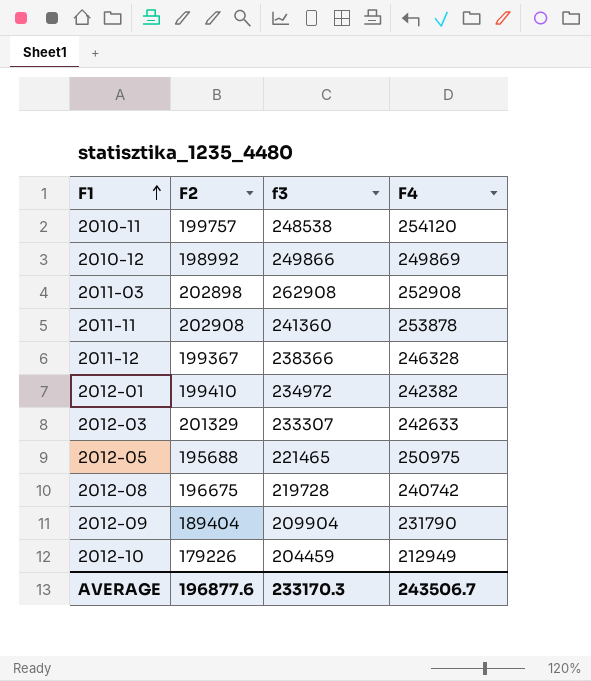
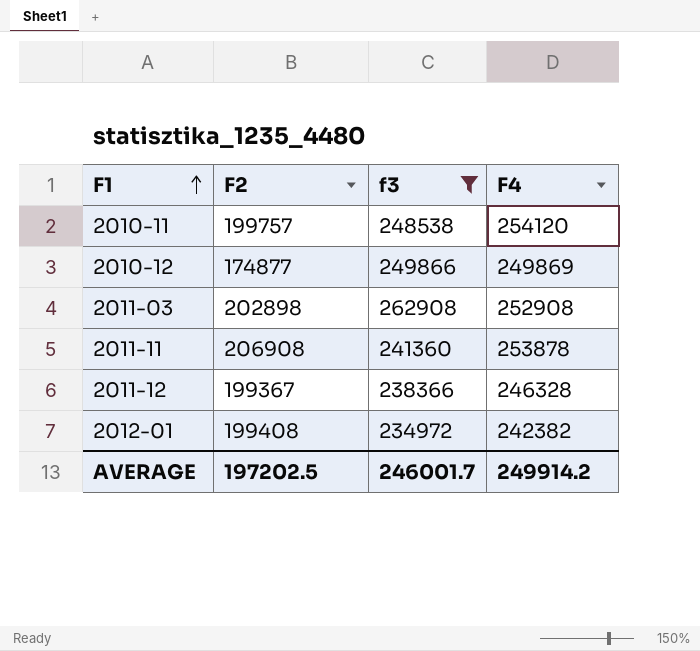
filter: none -> f3 >= 234972
2010-12 | F2: 198992 -> 174877
2011-11 | F2: 202908 -> 206908
2012-01 | F2: 199410 -> 199408
AVERAGE | F2: 196877.6 -> 197202.5
AVERAGE | f3: 233170.3 -> 246001.7
AVERAGE | F4: 243506.7 -> 249914.2

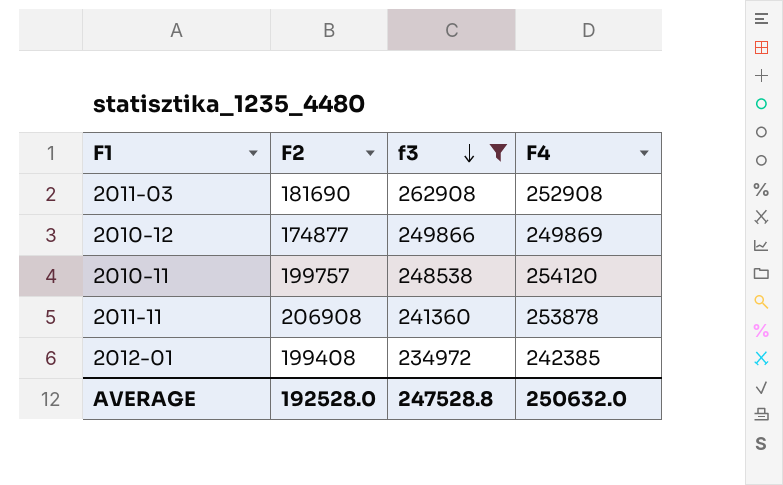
row order: F1 ascending -> f3 descending
row 2011-12: 199367 | 238366 | 246328 -> none
2011-03 | F2: 202898 -> 181690
2012-01 | F4: 242382 -> 242385
AVERAGE | F2: 197202.5 -> 192528.0
AVERAGE | f3: 246001.7 -> 247528.8
AVERAGE | F4: 249914.2 -> 250632.0

